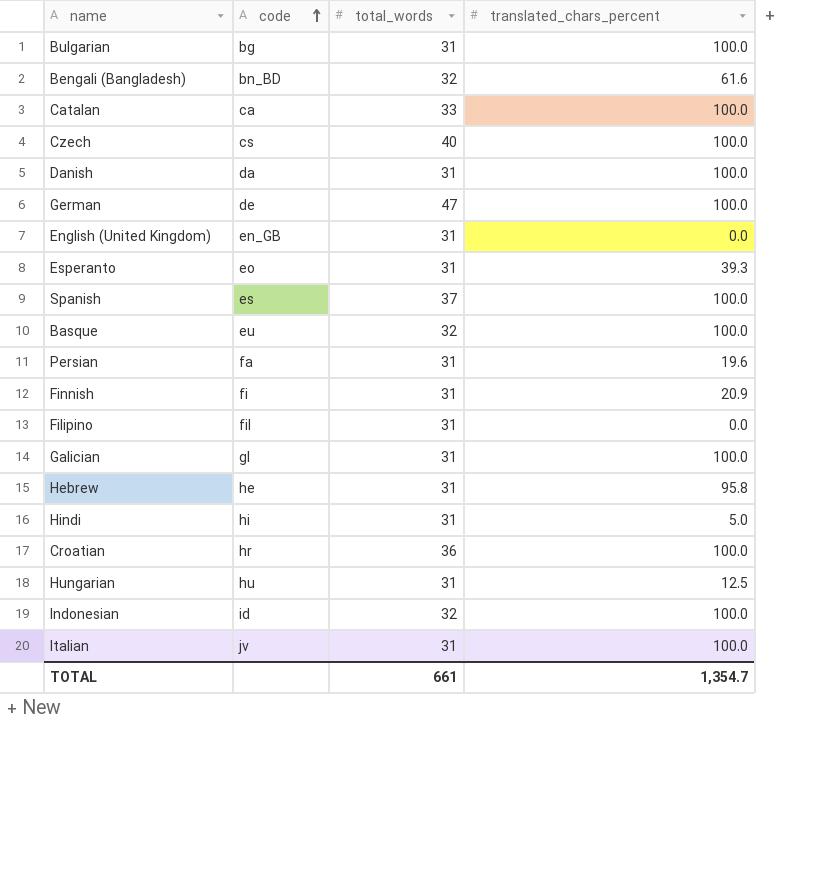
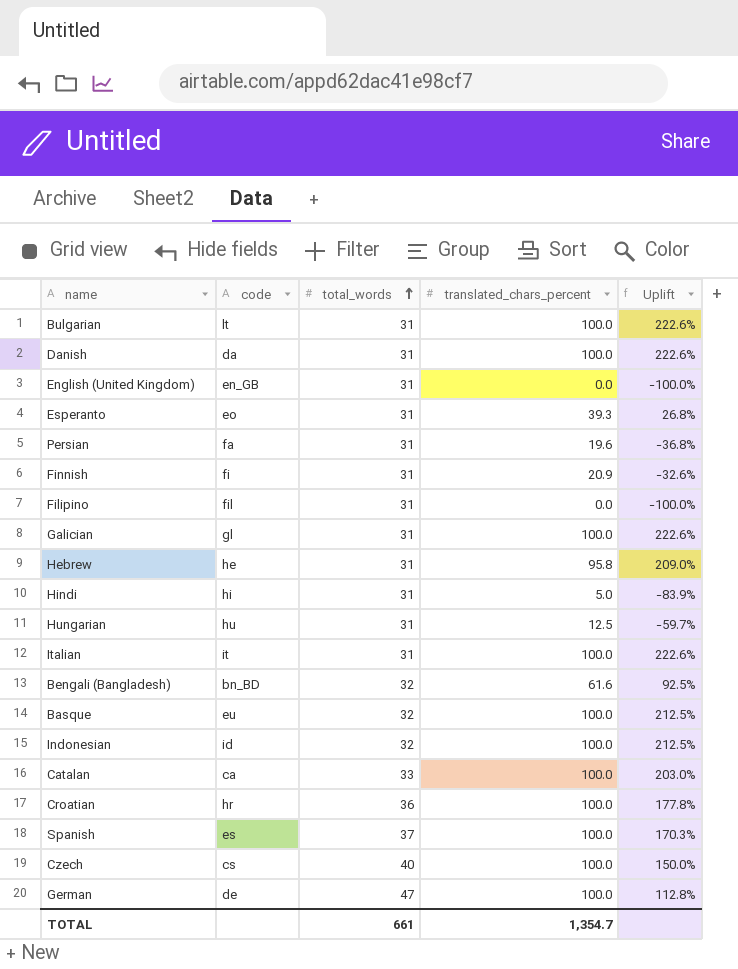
row order: code ascending -> total_words ascending
column Uplift | formula: none -> ([translated_chars_percent] - [total_words]) / [total_words]
Bulgarian | code: bg -> lt
Italian | code: jv -> it

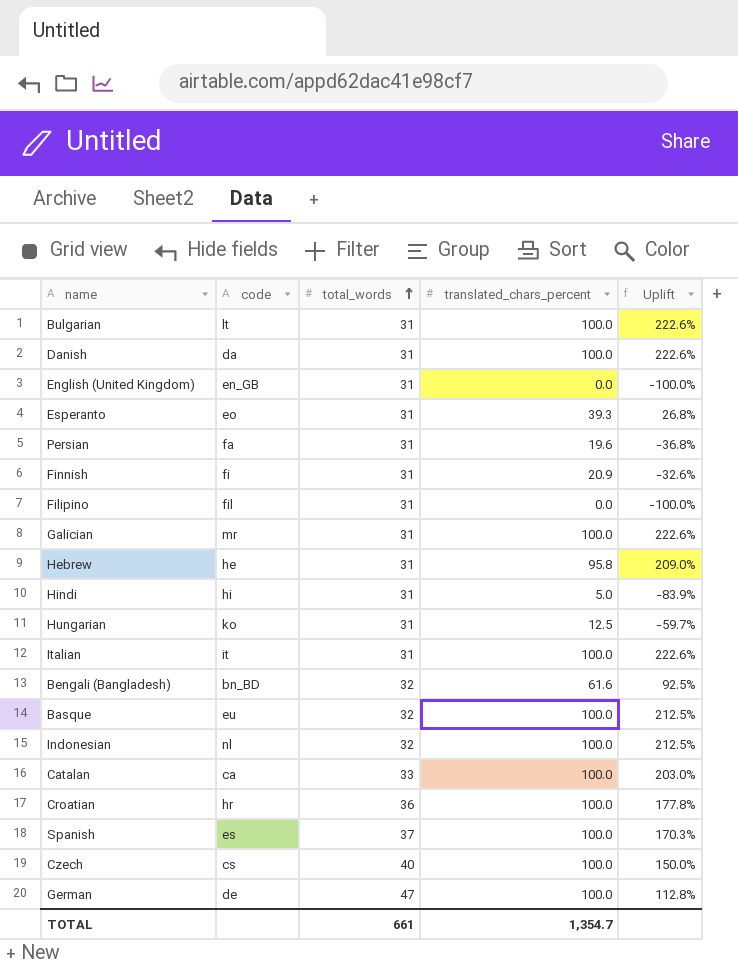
Galician | code: gl -> mr
Hungarian | code: hu -> ko
Indonesian | code: id -> nl

